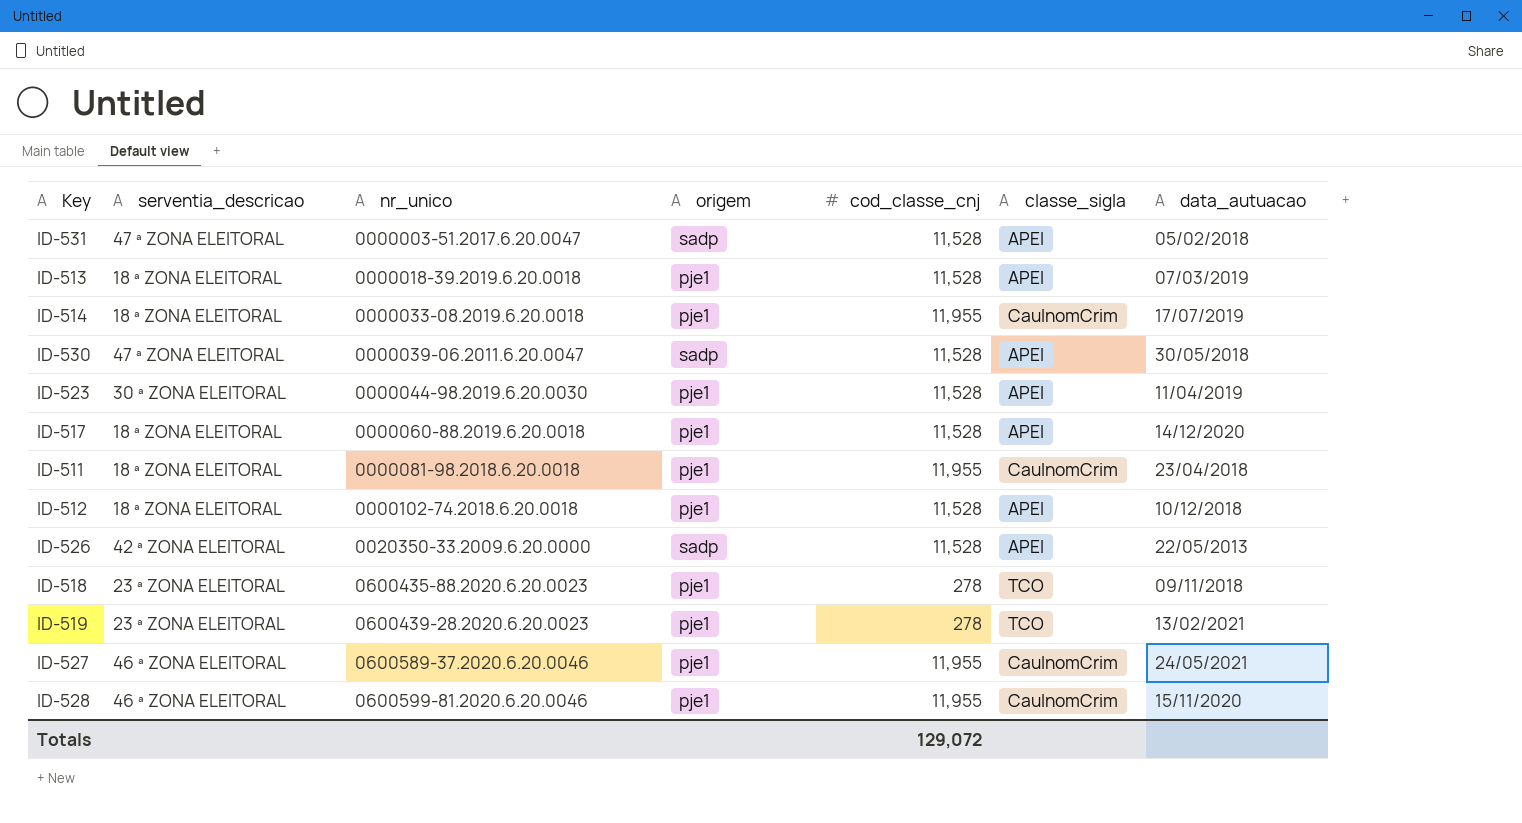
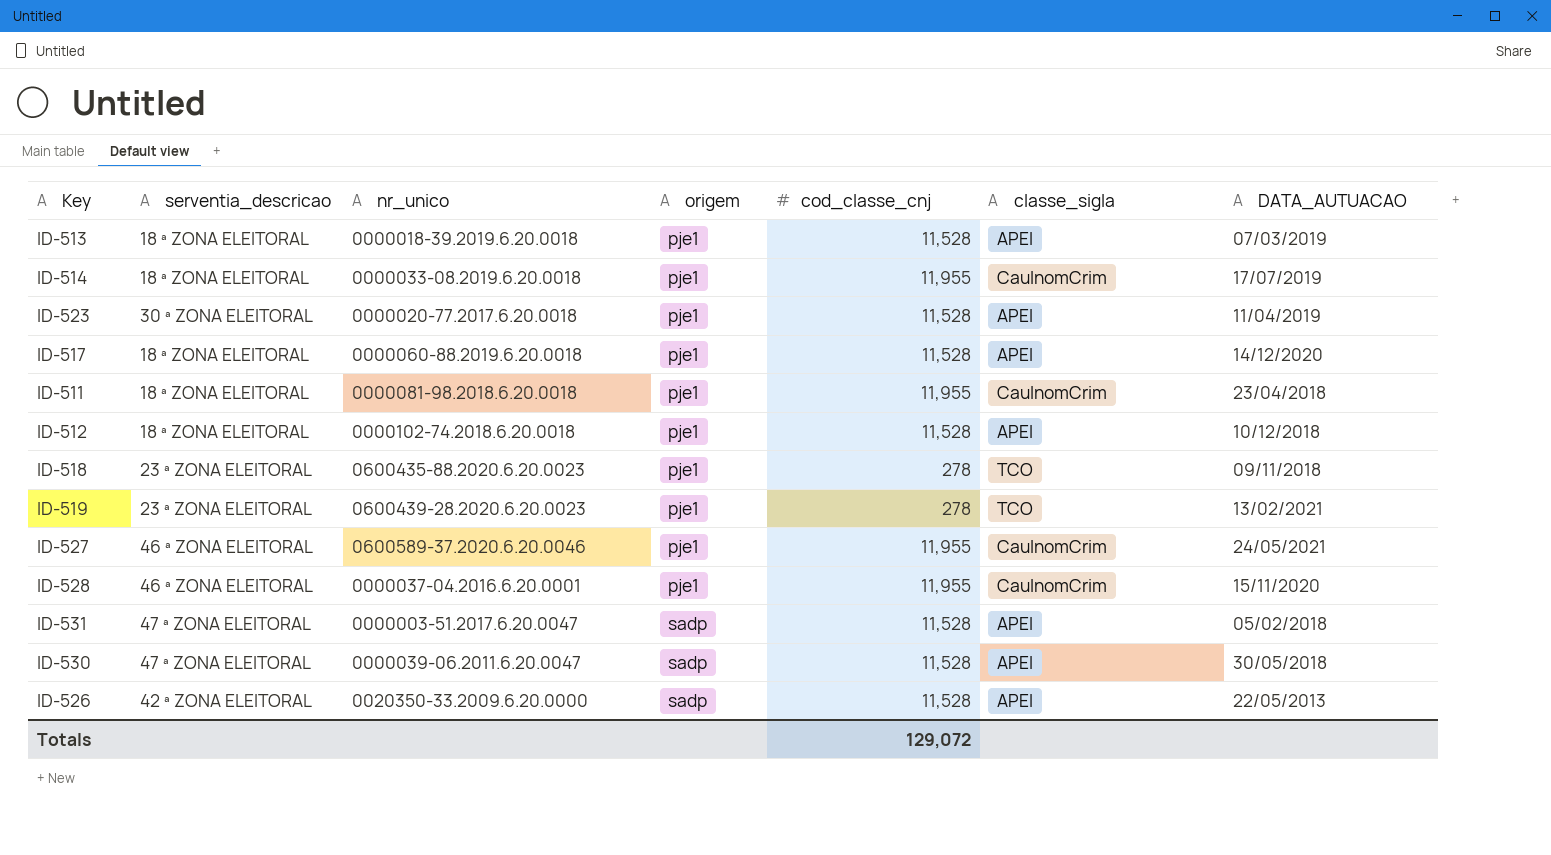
row order: nr_unico ascending -> origem ascending
column name: data_autuacao -> DATA_AUTUACAO
ID-523 | nr_unico: 0000044-98.2019.6.20.0030 -> 0000020-77.2017.6.20.0018
ID-528 | nr_unico: 0600599-81.2020.6.20.0046 -> 0000037-04.2016.6.20.0001

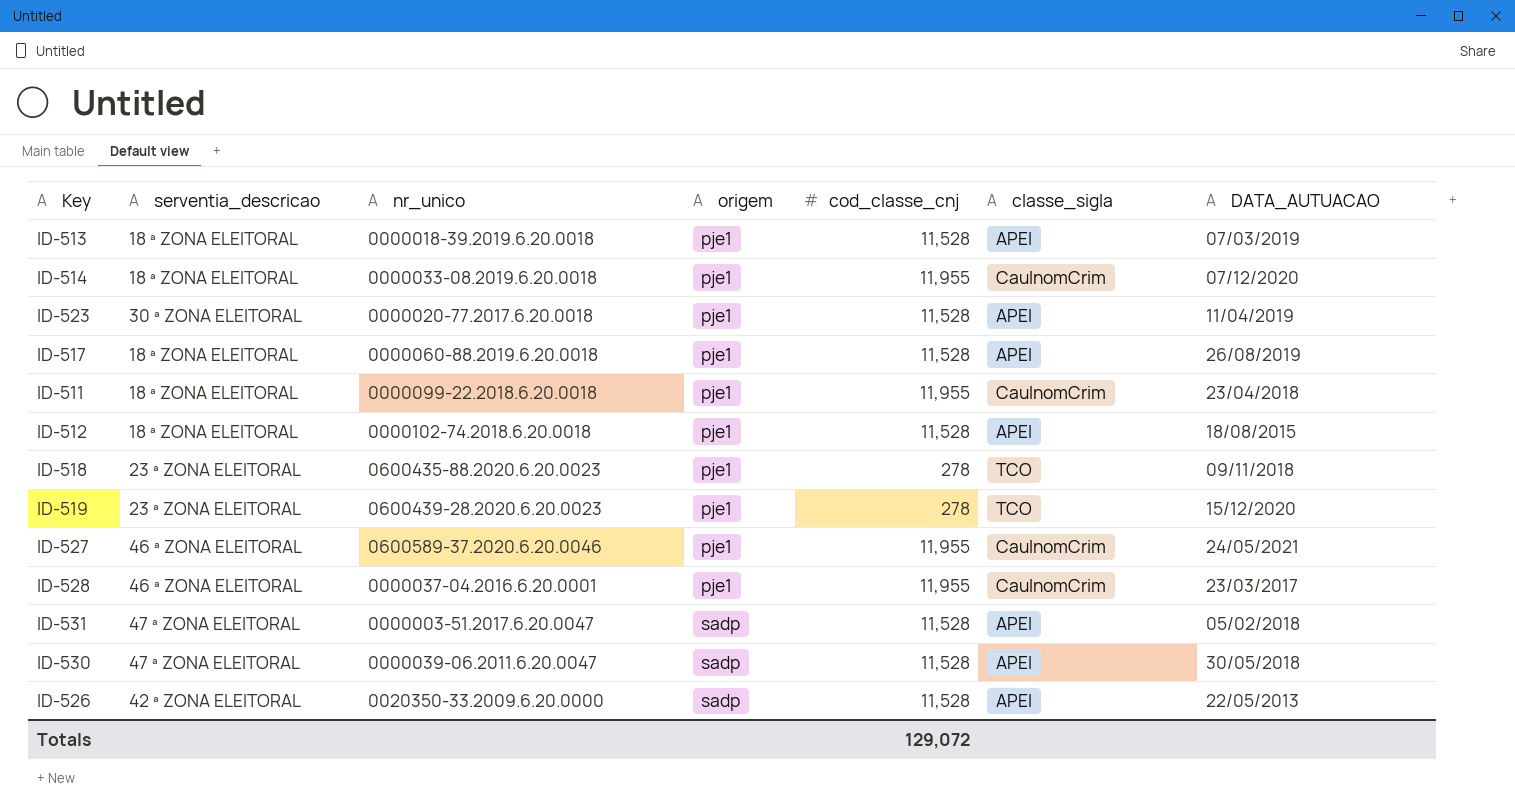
ID-514 | DATA_AUTUACAO: 17/07/2019 -> 07/12/2020
ID-517 | DATA_AUTUACAO: 14/12/2020 -> 26/08/2019
ID-511 | nr_unico: 0000081-98.2018.6.20.0018 -> 0000099-22.2018.6.20.0018
ID-512 | DATA_AUTUACAO: 10/12/2018 -> 18/08/2015
ID-519 | DATA_AUTUACAO: 13/02/2021 -> 15/12/2020
ID-528 | DATA_AUTUACAO: 15/11/2020 -> 23/03/2017

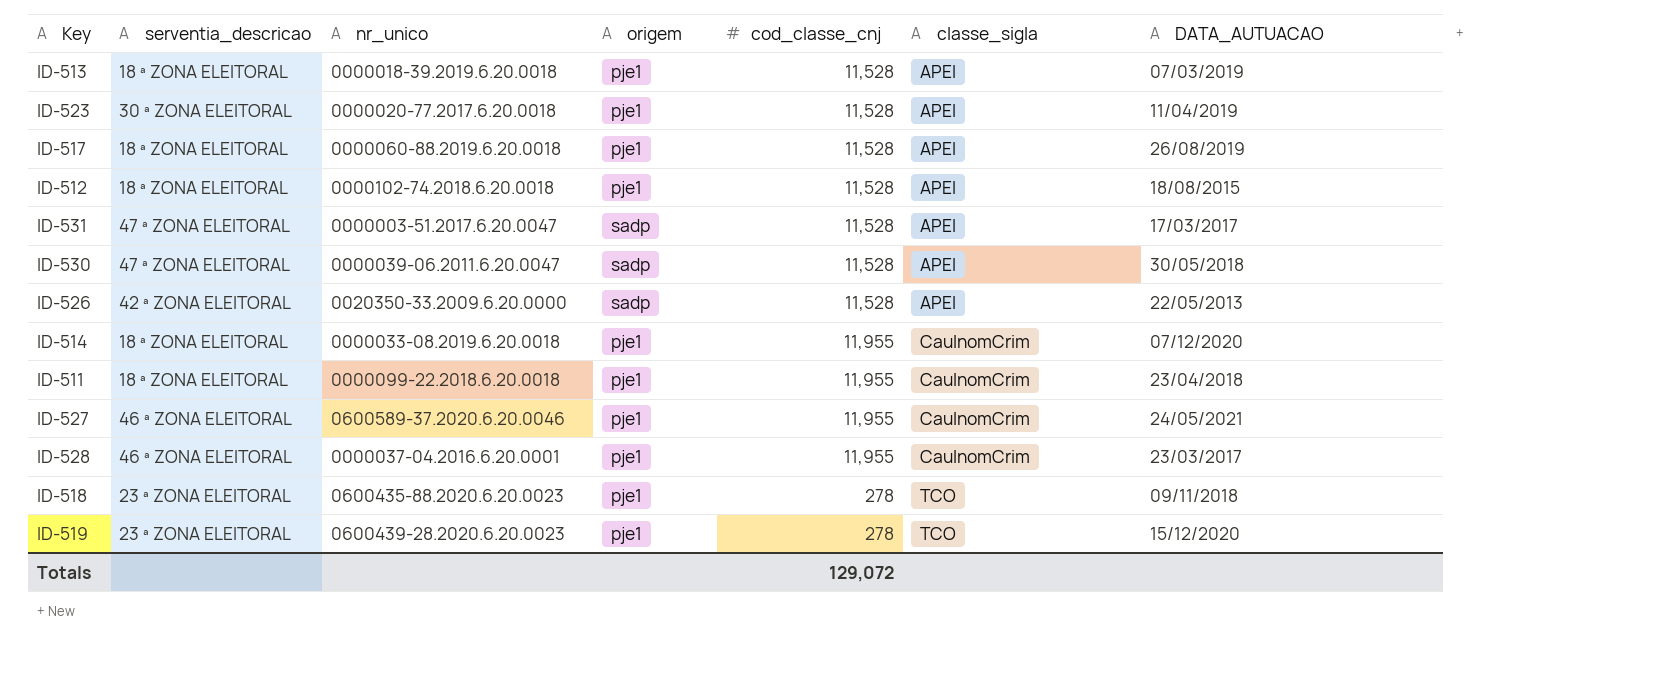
row order: origem ascending -> classe_sigla ascending
ID-531 | DATA_AUTUACAO: 05/02/2018 -> 17/03/2017

